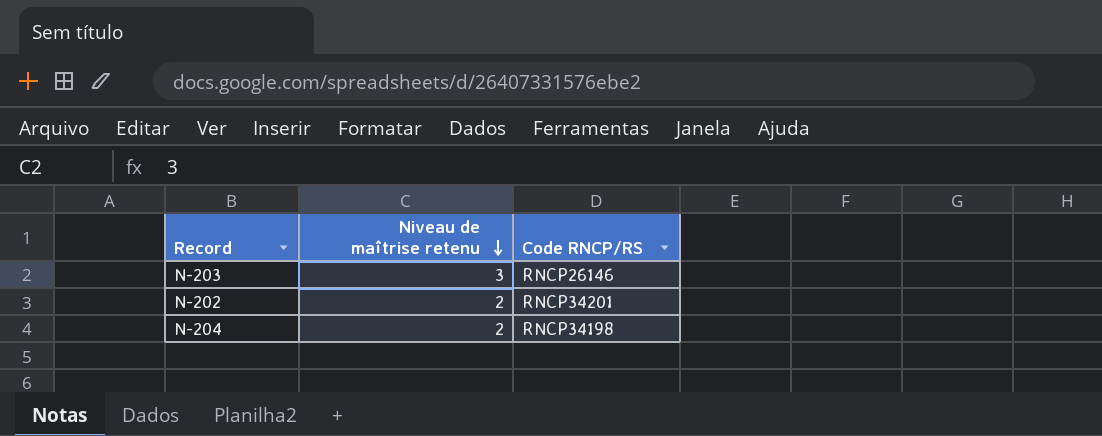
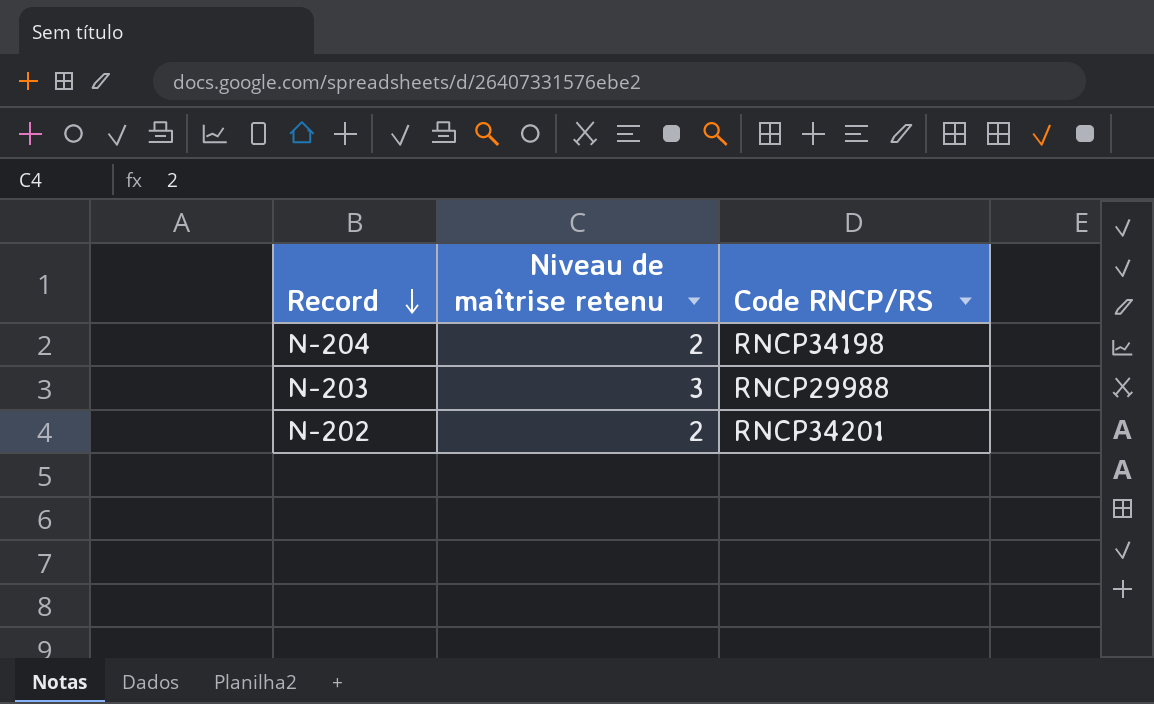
row order: Niveau de maîtrise retenu descending -> Record descending
N-203 | Code RNCP/RS: RNCP26146 -> RNCP29988

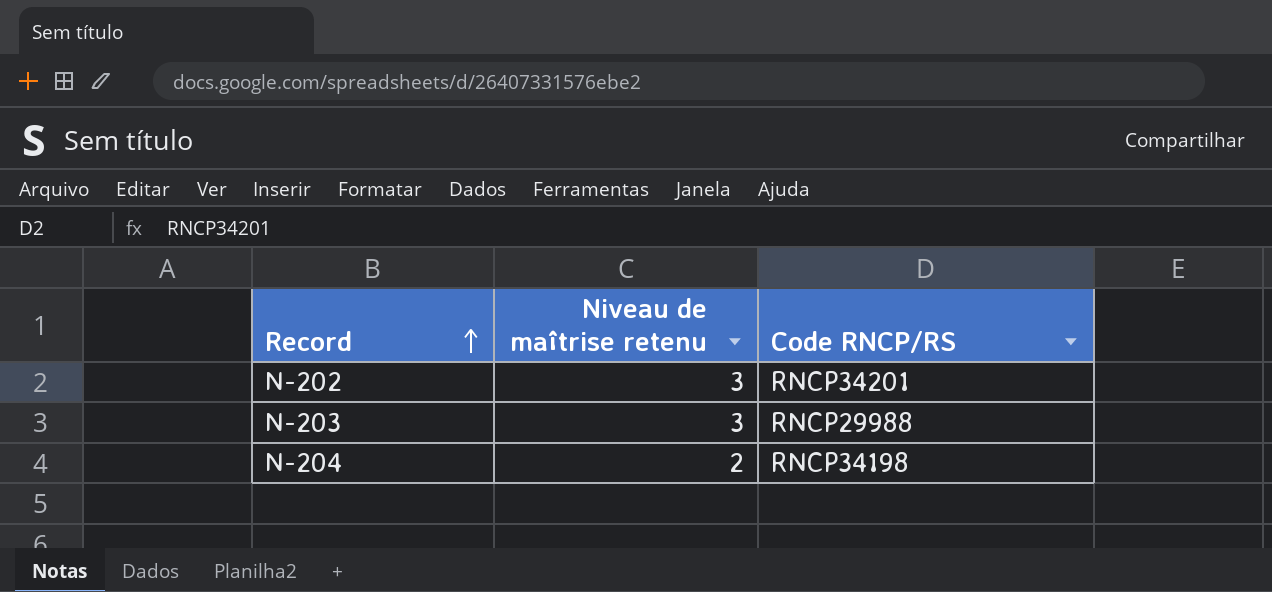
row order: Record descending -> Record ascending
N-202 | Niveau de maîtrise retenu: 2 -> 3

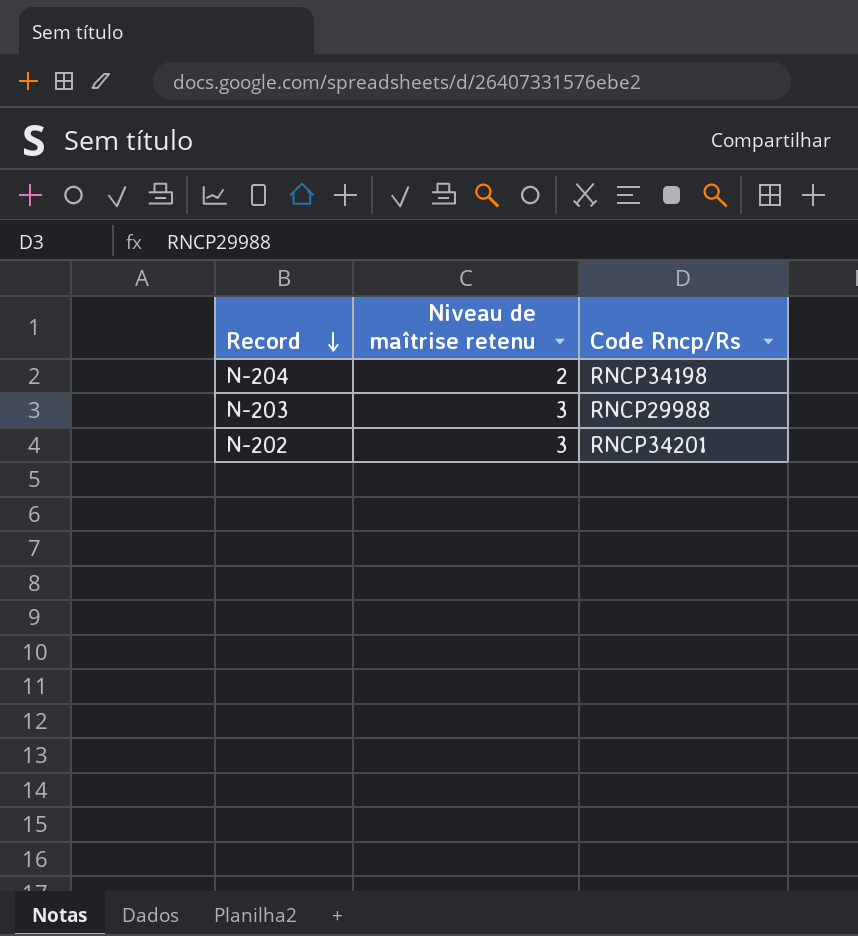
row order: Record ascending -> Record descending
column name: Code RNCP/RS -> Code Rncp/Rs

